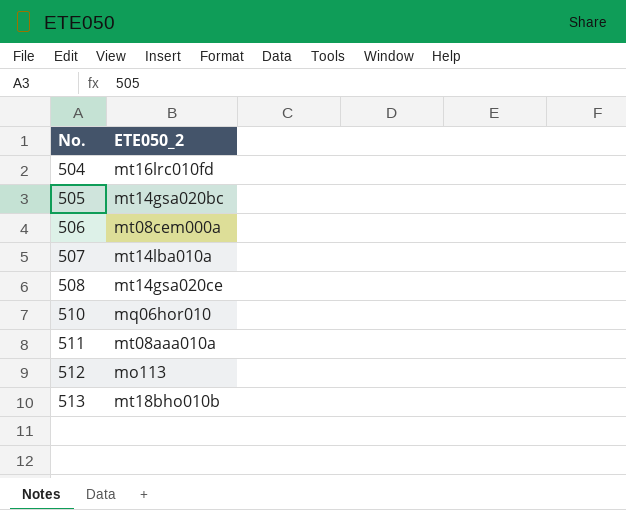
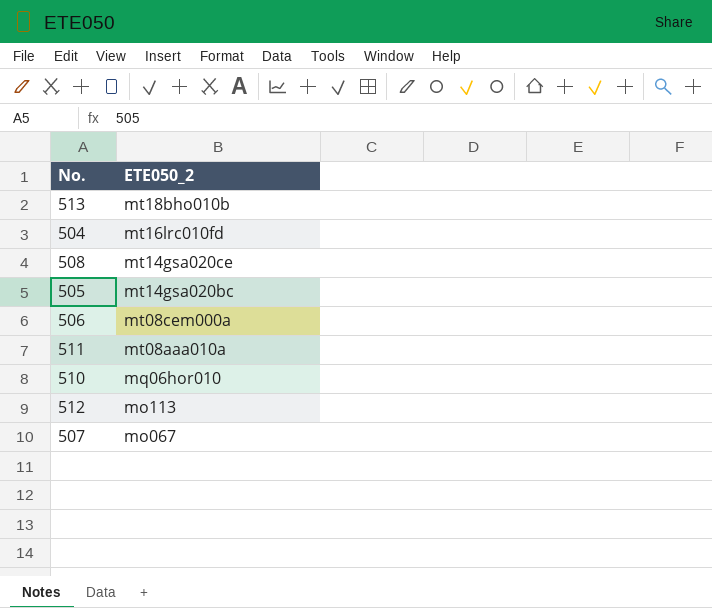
row order: No. ascending -> ETE050_2 descending
507 | ETE050_2: mt14lba010a -> mo067

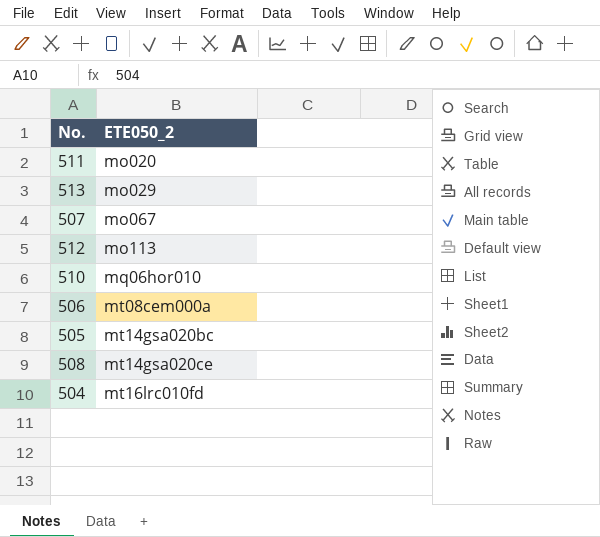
row order: ETE050_2 descending -> ETE050_2 ascending
511 | ETE050_2: mt08aaa010a -> mo020
513 | ETE050_2: mt18bho010b -> mo029

